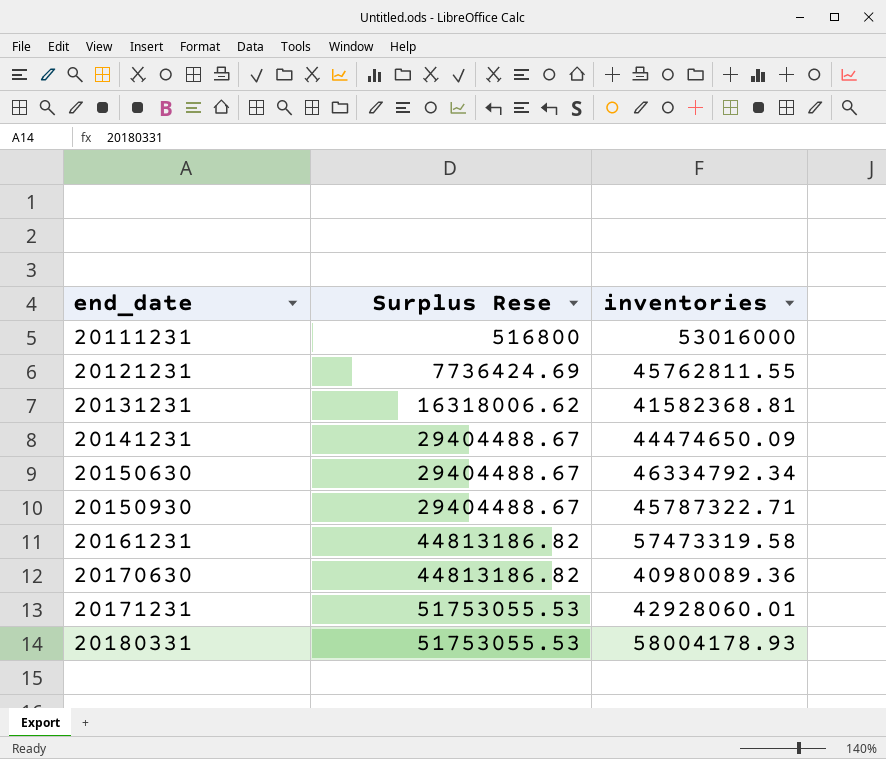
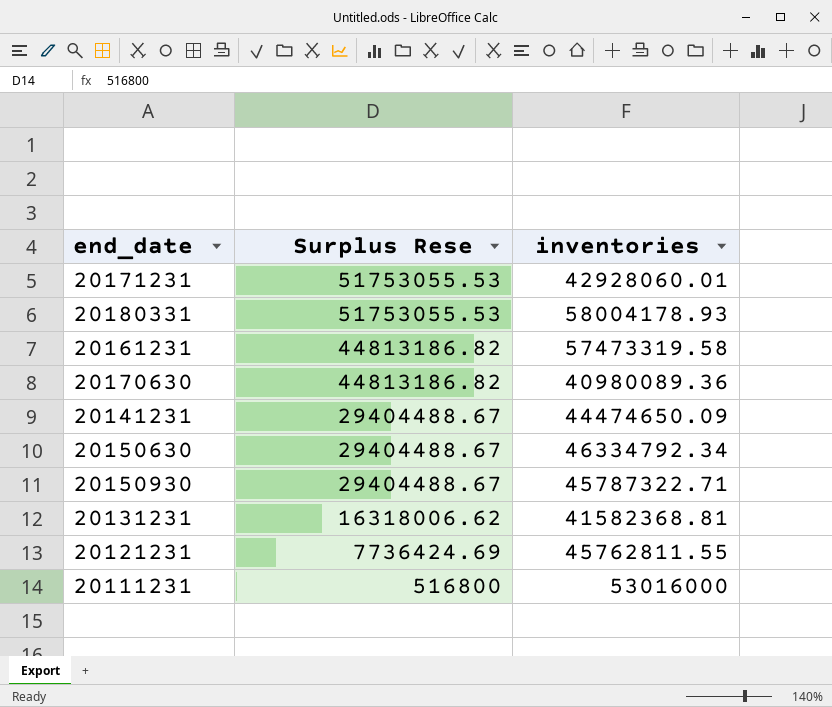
row order: end_date ascending -> Surplus Rese descending

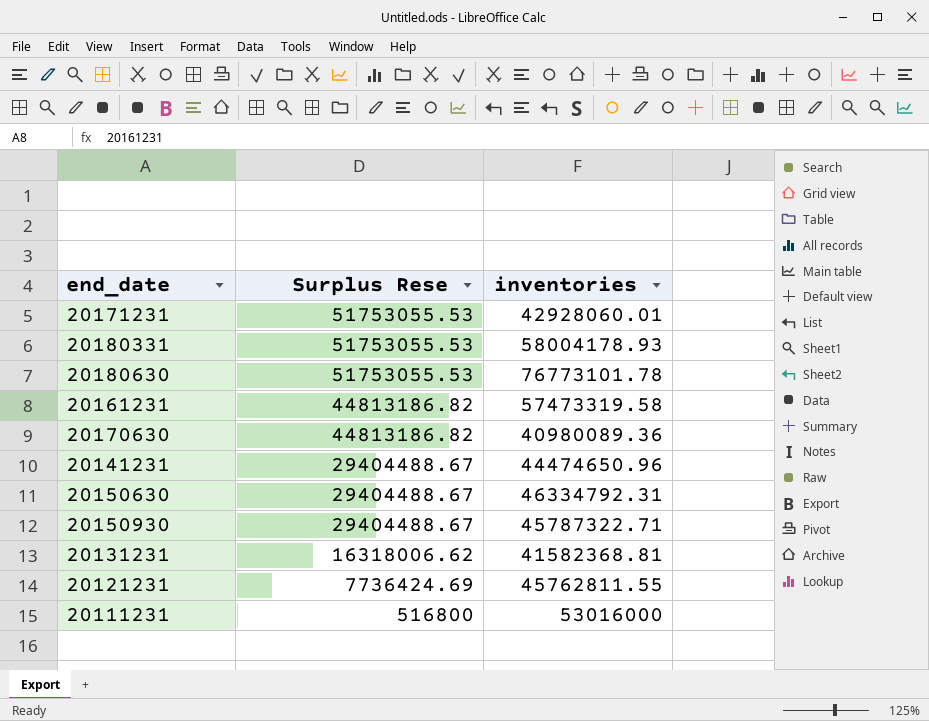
row 20180630: none -> 51753055.53 | 76773101.78
20141231 | inventories: 44474650.09 -> 44474650.96
20150630 | inventories: 46334792.34 -> 46334792.31

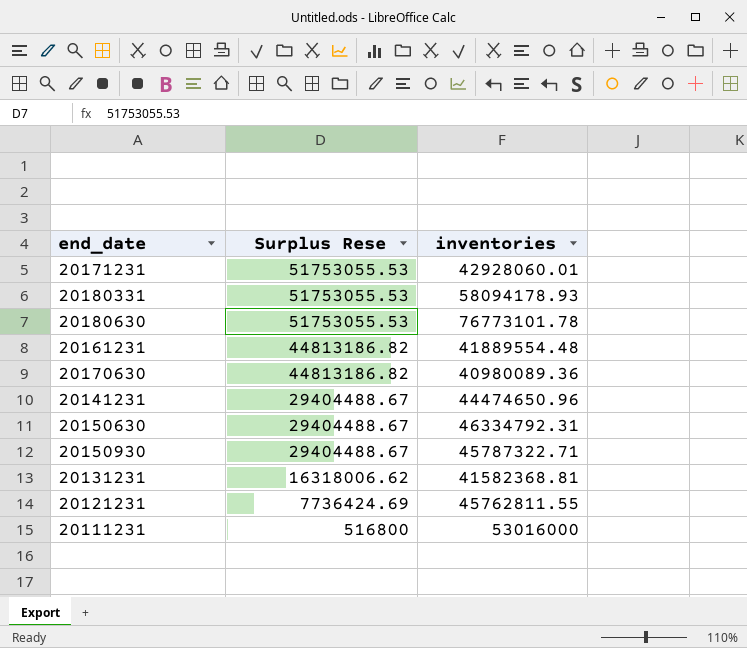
20180331 | inventories: 58004178.93 -> 58094178.93
20161231 | inventories: 57473319.58 -> 41889554.48

